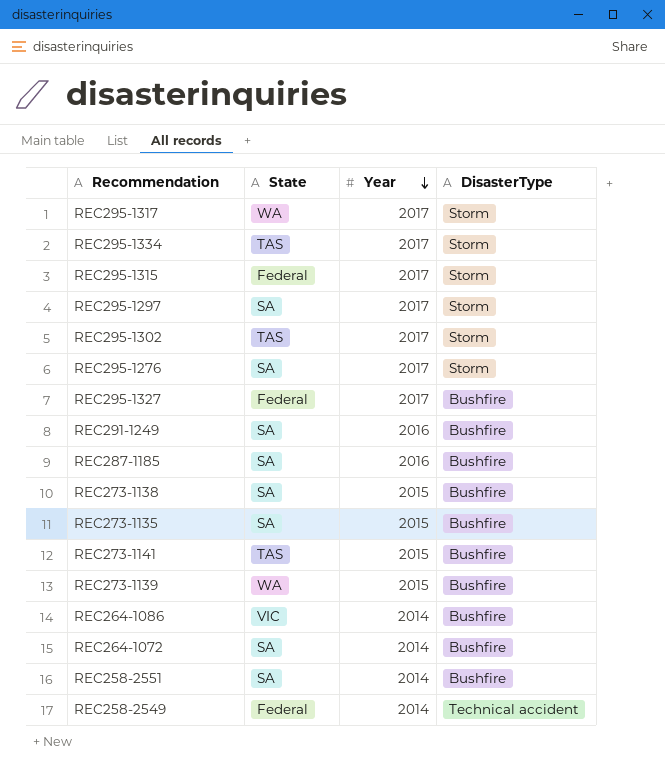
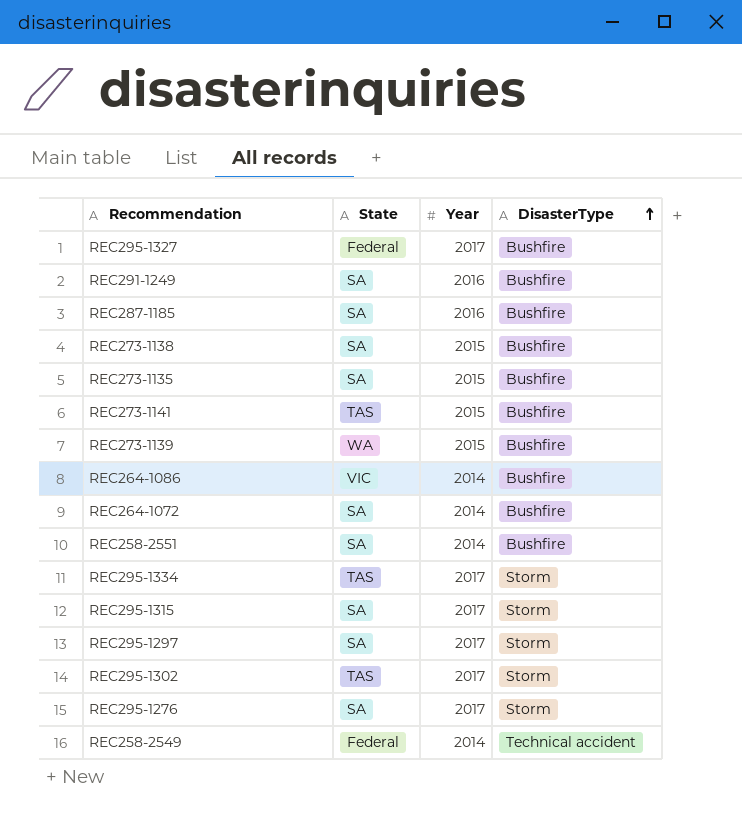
row order: Year descending -> DisasterType ascending
row REC295-1317: WA | 2017 | Storm -> none
REC295-1315 | State: Federal -> SA

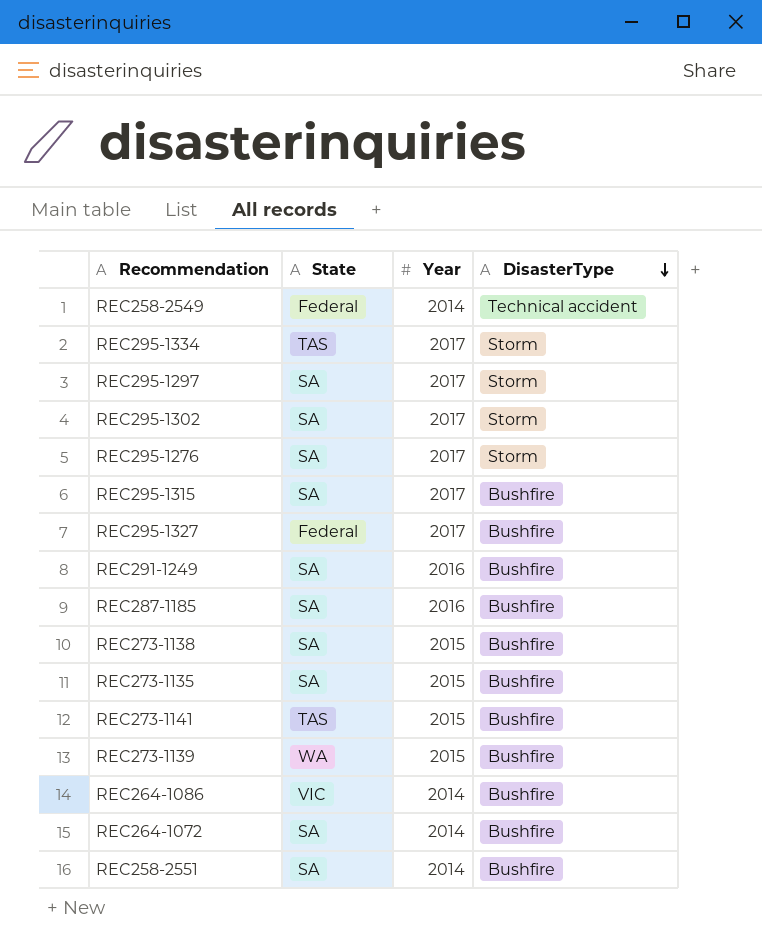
row order: DisasterType ascending -> DisasterType descending
REC295-1302 | State: TAS -> SA
REC295-1315 | DisasterType: Storm -> Bushfire

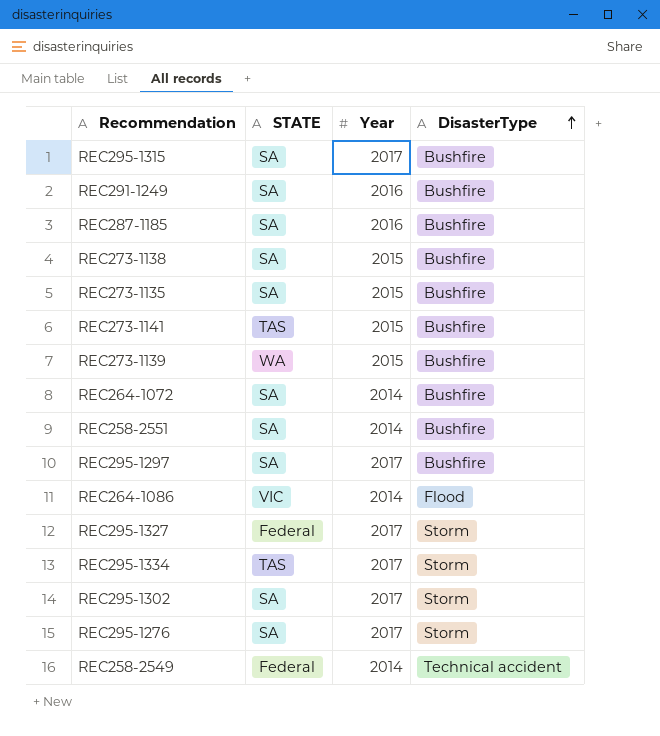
row order: DisasterType descending -> DisasterType ascending
column name: State -> STATE
REC295-1297 | DisasterType: Storm -> Bushfire
REC264-1086 | DisasterType: Bushfire -> Flood
REC295-1327 | DisasterType: Bushfire -> Storm

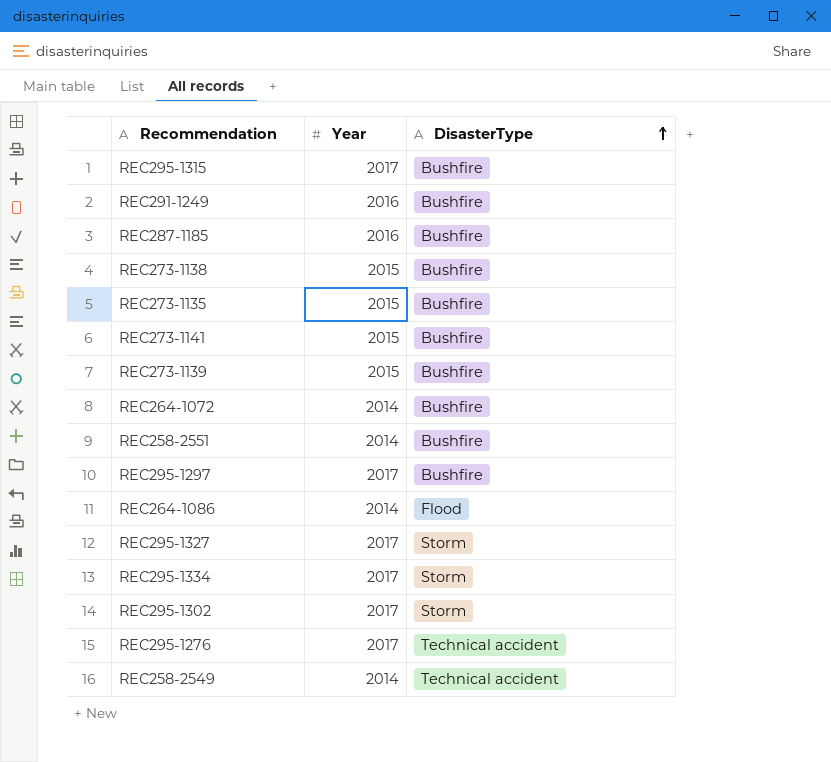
column STATE | position: 2 -> none
REC295-1276 | DisasterType: Storm -> Technical accident

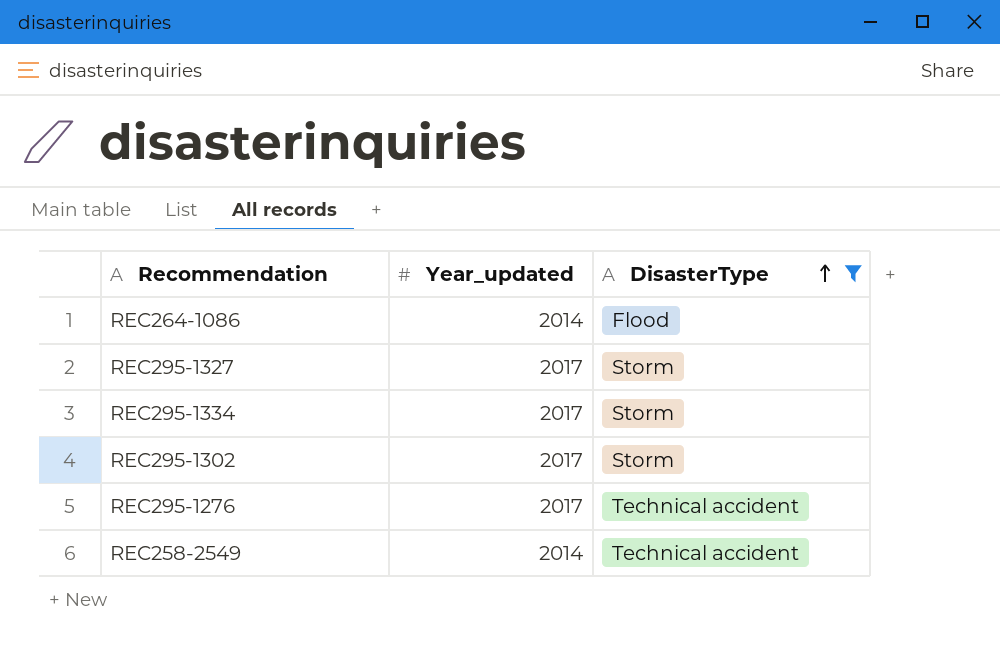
filter: none -> DisasterType != Bushfire
column name: Year -> Year_updated

